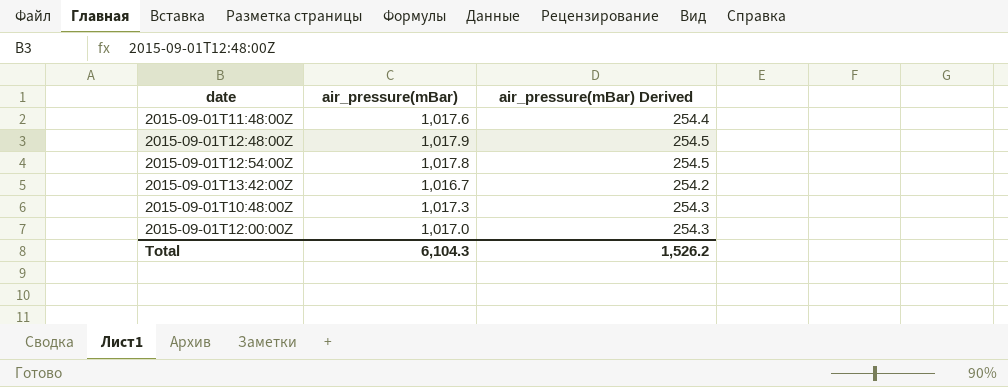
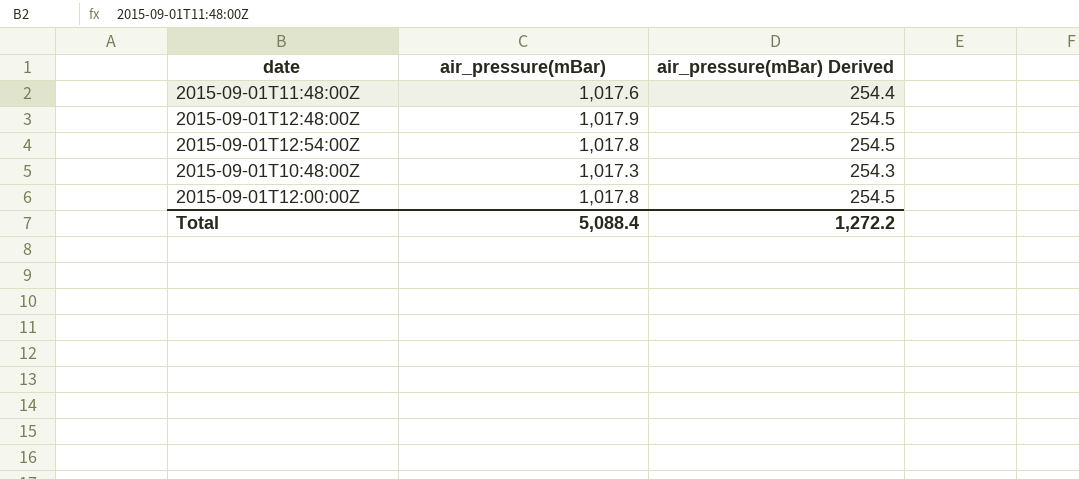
row 2015-09-01T13:42:00Z: 1,016.7 | 254.2 -> none
2015-09-01T12:00:00Z | air_pressure(mBar): 1,017.0 -> 1,017.8
2015-09-01T12:00:00Z | air_pressure(mBar) Derived: 254.3 -> 254.5
Total | air_pressure(mBar): 6,104.3 -> 5,088.4
Total | air_pressure(mBar) Derived: 1,526.2 -> 1,272.2

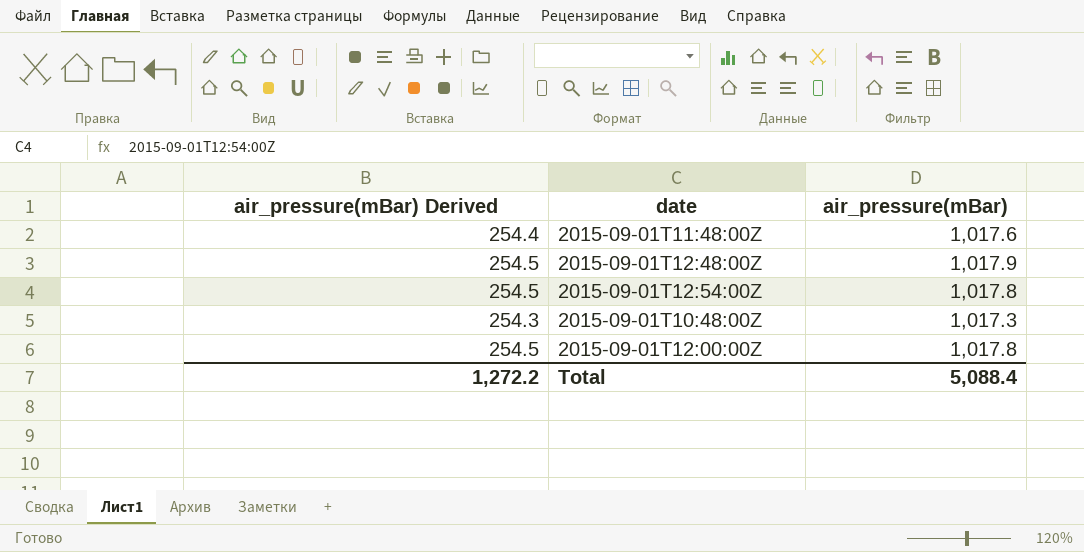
column air_pressure(mBar) Derived | position: 3 -> 1

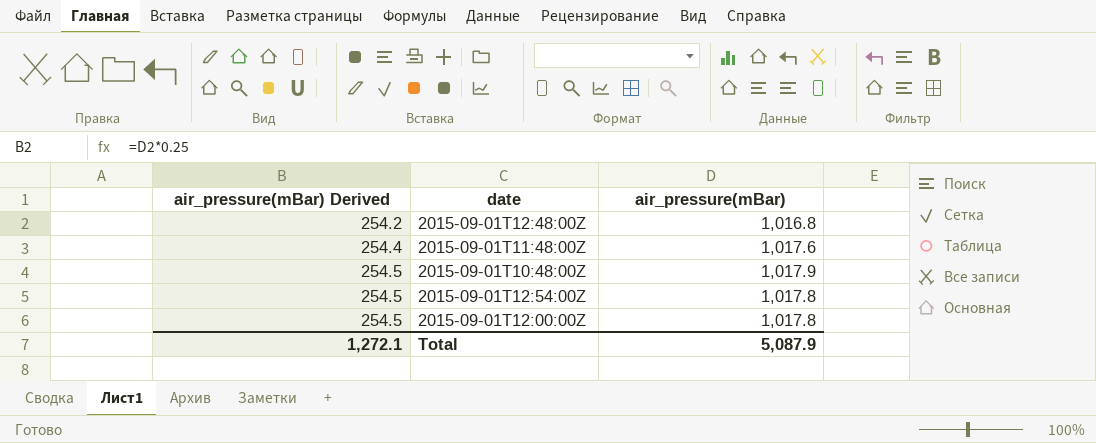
row order: none -> air_pressure(mBar) Derived ascending
2015-09-01T12:48:00Z | air_pressure(mBar) Derived: 254.5 -> 254.2
2015-09-01T12:48:00Z | air_pressure(mBar): 1,017.9 -> 1,016.8
2015-09-01T10:48:00Z | air_pressure(mBar) Derived: 254.3 -> 254.5
2015-09-01T10:48:00Z | air_pressure(mBar): 1,017.3 -> 1,017.9
Total | air_pressure(mBar) Derived: 1,272.2 -> 1,272.1
Total | air_pressure(mBar): 5,088.4 -> 5,087.9

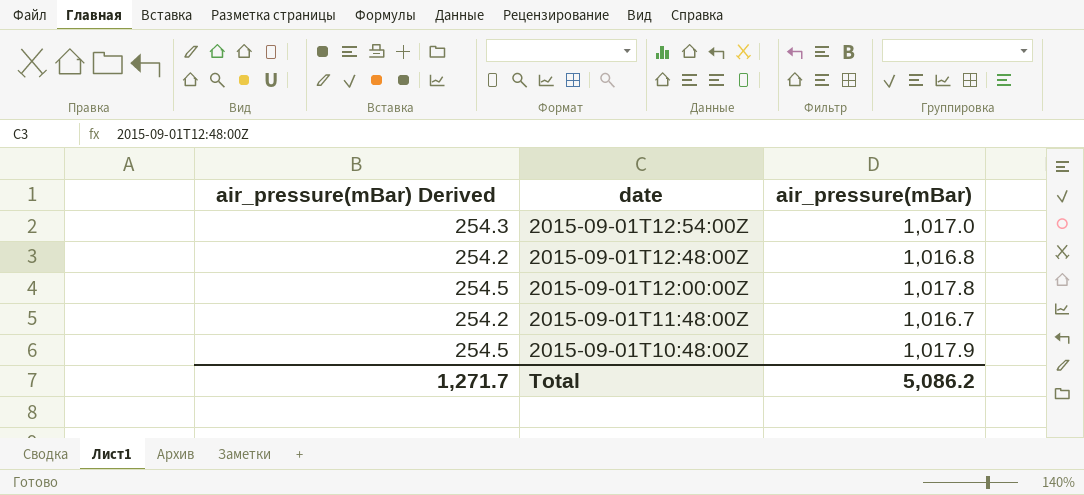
row order: air_pressure(mBar) Derived ascending -> date descending
2015-09-01T12:54:00Z | air_pressure(mBar) Derived: 254.5 -> 254.3
2015-09-01T12:54:00Z | air_pressure(mBar): 1,017.8 -> 1,017.0
2015-09-01T11:48:00Z | air_pressure(mBar) Derived: 254.4 -> 254.2
2015-09-01T11:48:00Z | air_pressure(mBar): 1,017.6 -> 1,016.7
Total | air_pressure(mBar) Derived: 1,272.1 -> 1,271.7
Total | air_pressure(mBar): 5,087.9 -> 5,086.2

